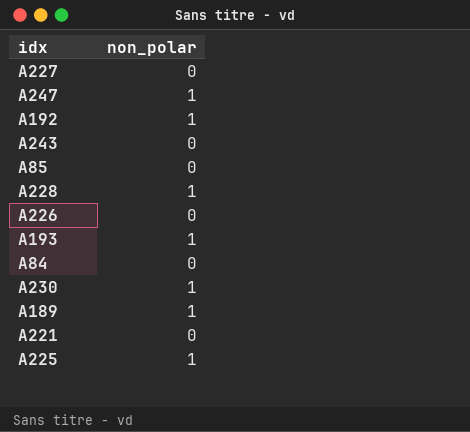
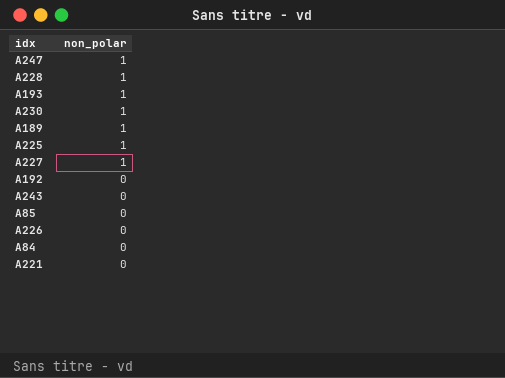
row order: none -> non_polar descending
A227 | non_polar: 0 -> 1
A192 | non_polar: 1 -> 0

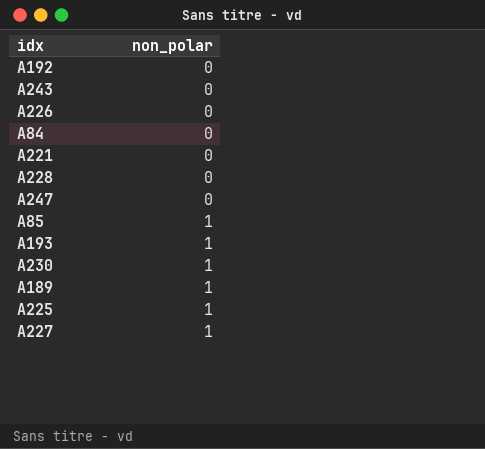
row order: non_polar descending -> non_polar ascending
A228 | non_polar: 1 -> 0
A247 | non_polar: 1 -> 0
A85 | non_polar: 0 -> 1

